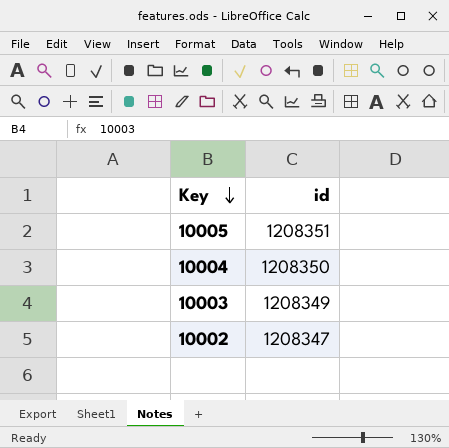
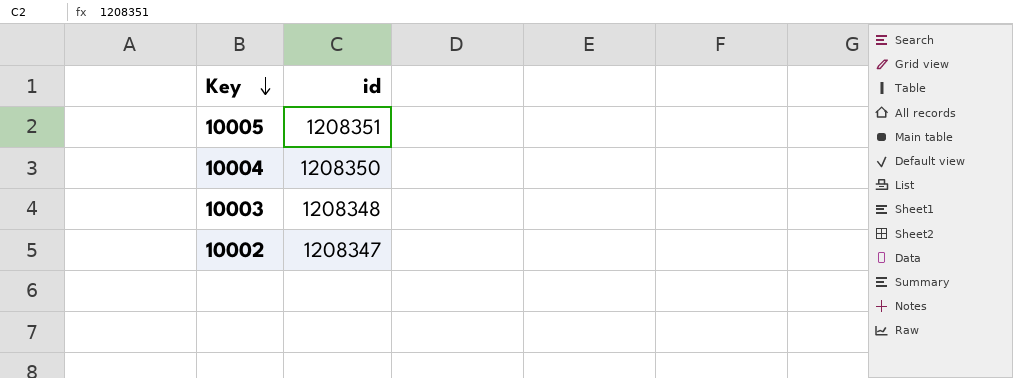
10003 | id: 1208349 -> 1208348

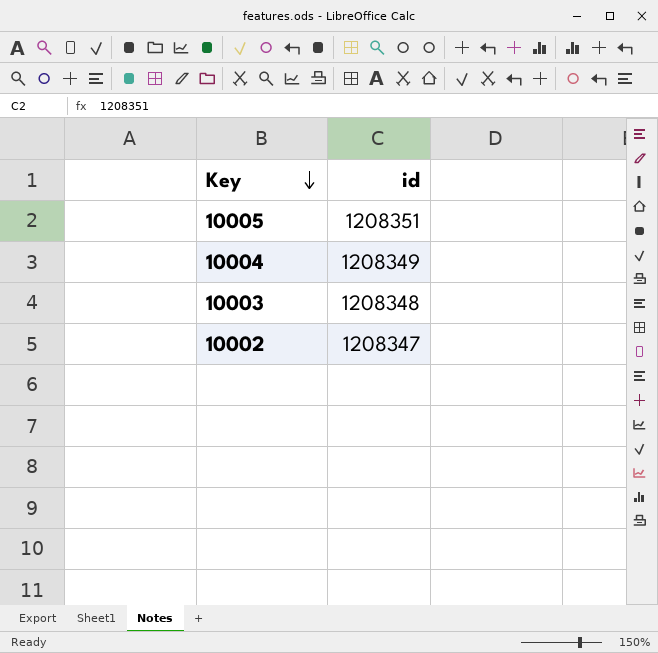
10004 | id: 1208350 -> 1208349

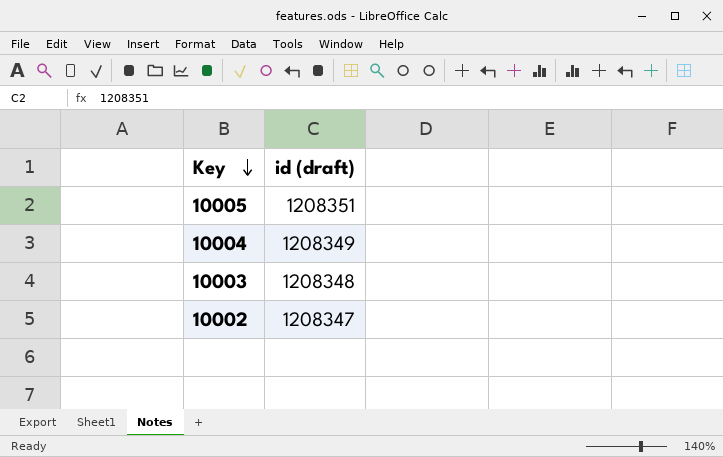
column name: id -> id (draft)

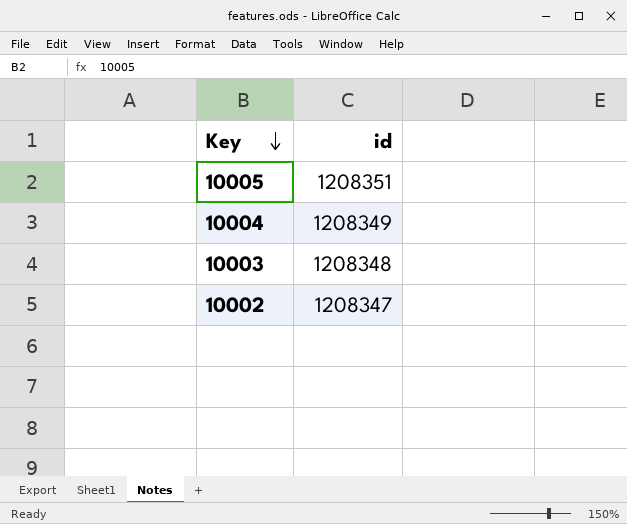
column name: id (draft) -> id

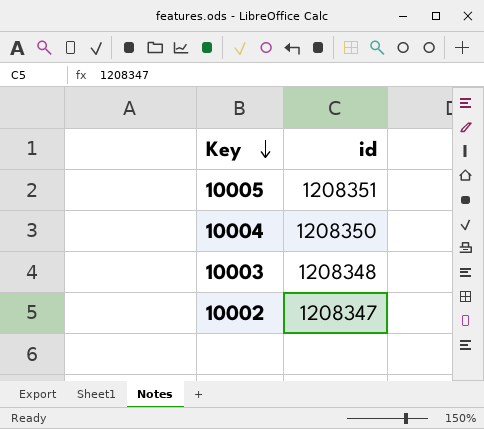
10004 | id: 1208349 -> 1208350

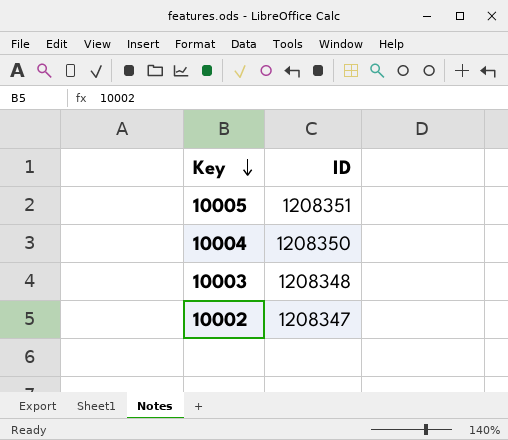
column name: id -> ID

